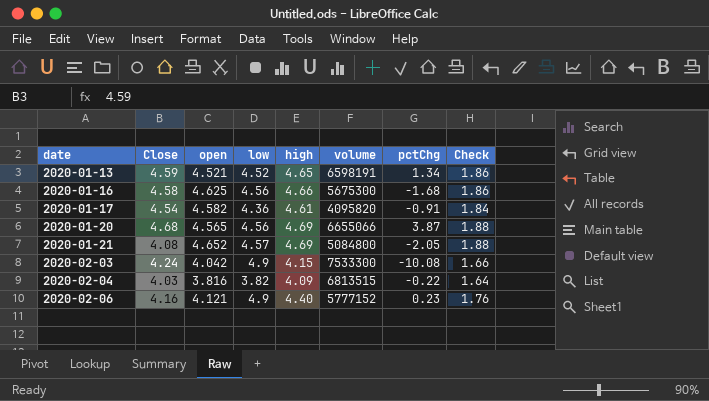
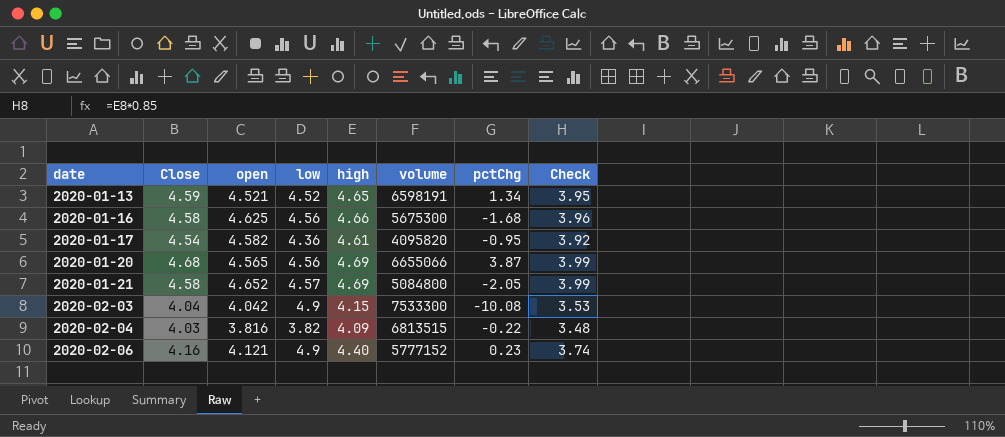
column Check | formula: [high] * 0.4 -> [high] * 0.85
2020-01-17 | pctChg: -0.91 -> -0.95
2020-01-21 | Close: 4.08 -> 4.58
2020-02-03 | Close: 4.24 -> 4.04

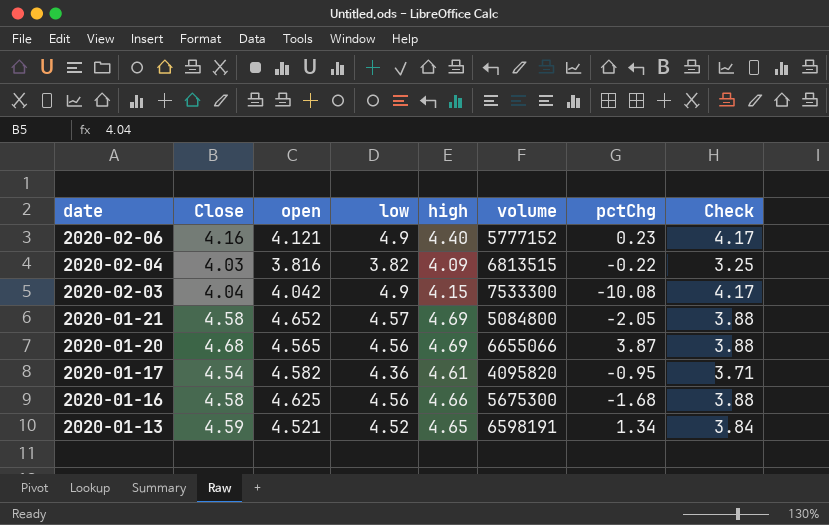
row order: date ascending -> date descending
column Check | formula: [high] * 0.85 -> [low] * 0.85

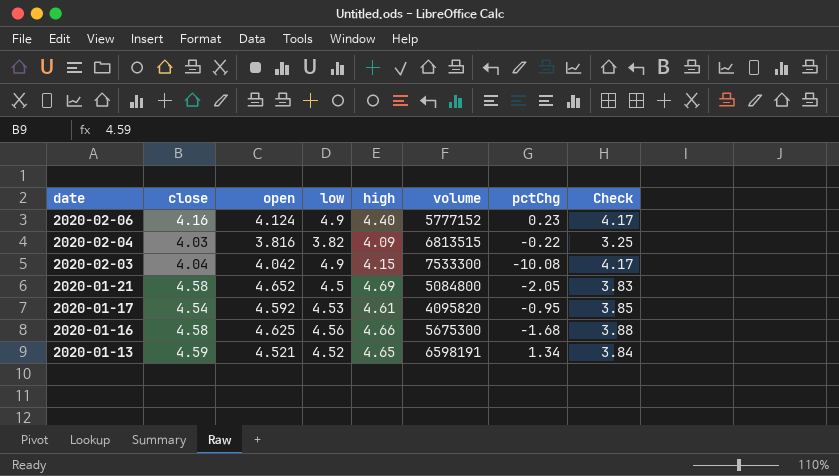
column name: Close -> close
row 2020-01-20: 4.68 | 4.565 | 4.56 | 4.69 | 6655066 | 3.87 | 3.88 -> none
2020-02-06 | open: 4.121 -> 4.124
2020-01-21 | low: 4.57 -> 4.5
2020-01-21 | Check: 3.88 -> 3.83
2020-01-17 | open: 4.582 -> 4.592
2020-01-17 | low: 4.36 -> 4.53
2020-01-17 | Check: 3.71 -> 3.85

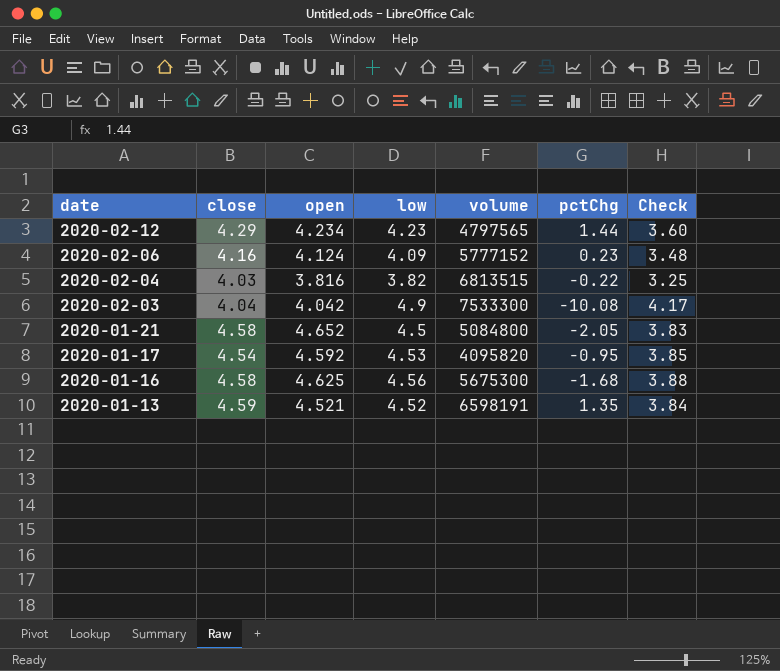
column high | position: 5 -> none
row 2020-02-12: none -> 4.29 | 4.234 | 4.23 | 4797565 | 1.44 | 3.60
2020-02-06 | low: 4.9 -> 4.09
2020-02-06 | Check: 4.17 -> 3.48
2020-01-13 | pctChg: 1.34 -> 1.35

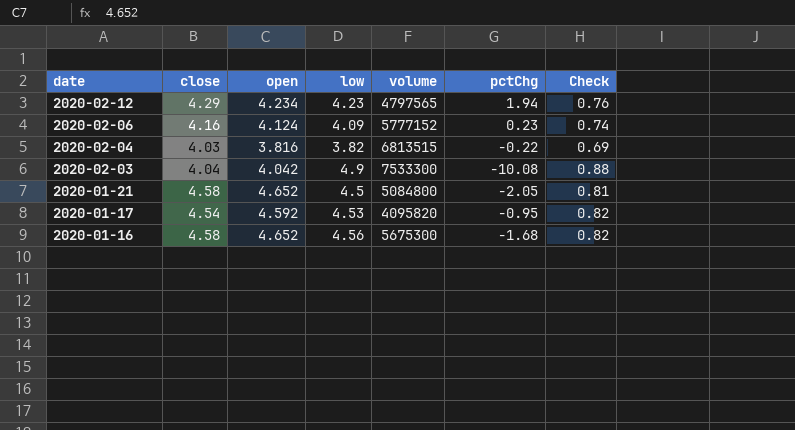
column Check | formula: [low] * 0.85 -> [low] * 0.18
row 2020-01-13: 4.59 | 4.521 | 4.52 | 6598191 | 1.35 | 3.84 -> none
2020-02-12 | pctChg: 1.44 -> 1.94
2020-01-16 | open: 4.625 -> 4.652

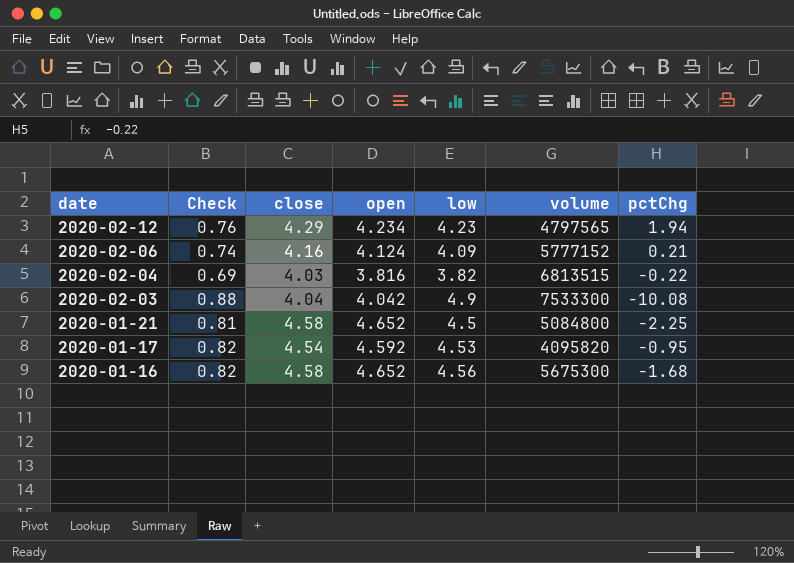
column Check | position: 7 -> 2
2020-02-06 | pctChg: 0.23 -> 0.21
2020-01-21 | pctChg: -2.05 -> -2.25

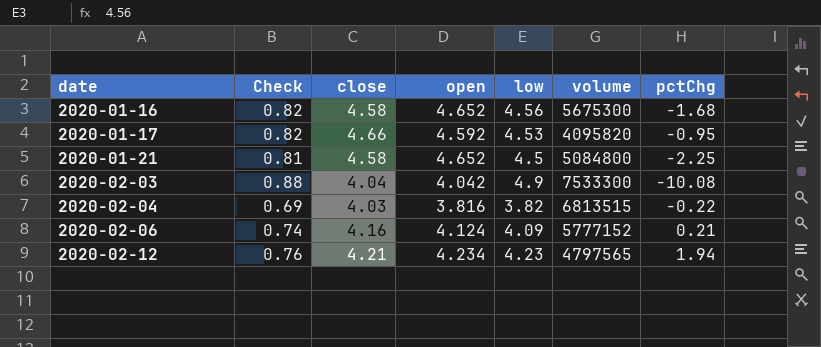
row order: date descending -> date ascending
2020-01-17 | close: 4.54 -> 4.66
2020-02-12 | close: 4.29 -> 4.21

